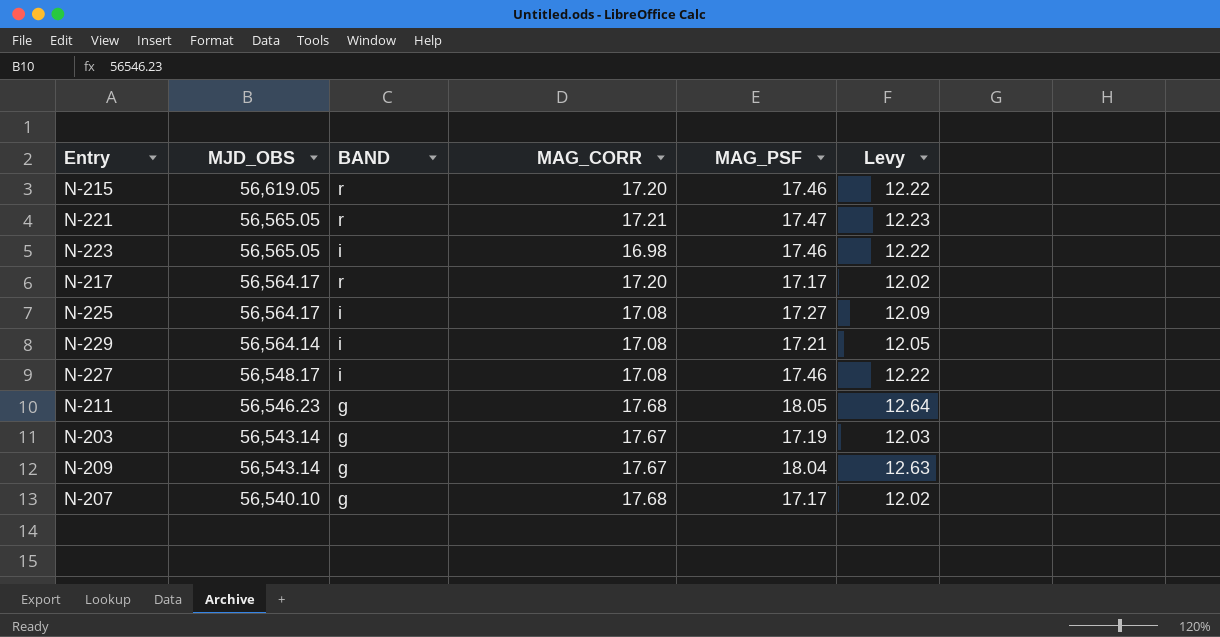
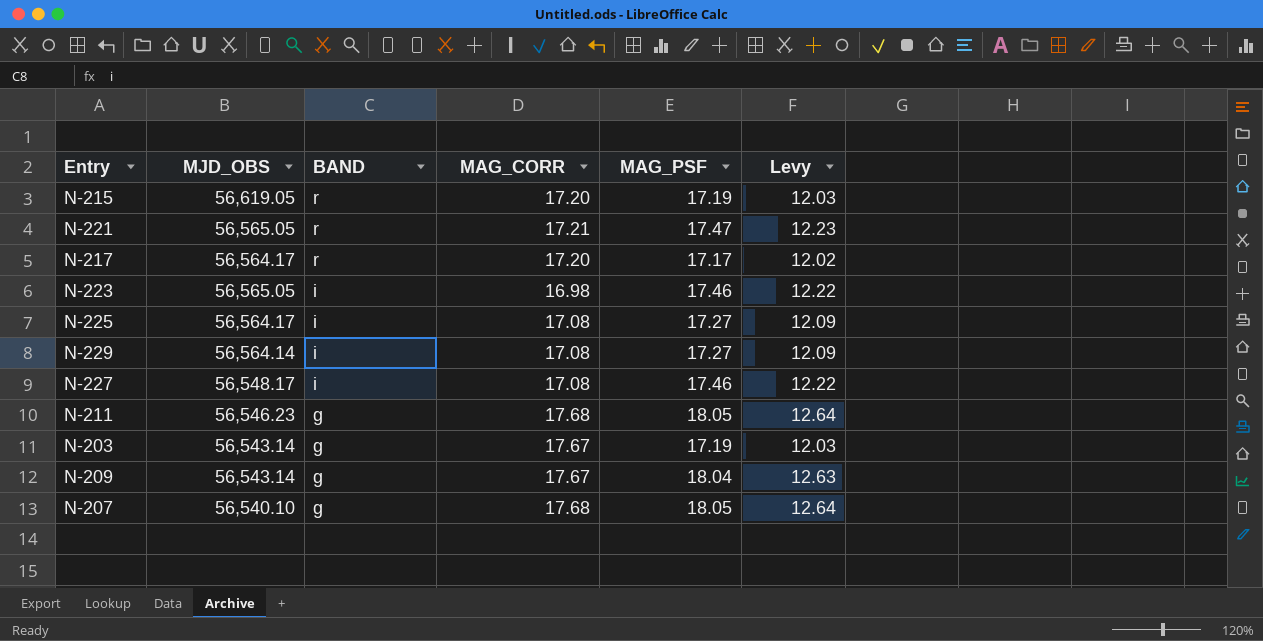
row order: MJD_OBS descending -> BAND descending
N-215 | MAG_PSF: 17.46 -> 17.19
N-215 | Levy: 12.22 -> 12.03
N-229 | MAG_PSF: 17.21 -> 17.27
N-229 | Levy: 12.05 -> 12.09
N-207 | MAG_PSF: 17.17 -> 18.05
N-207 | Levy: 12.02 -> 12.64

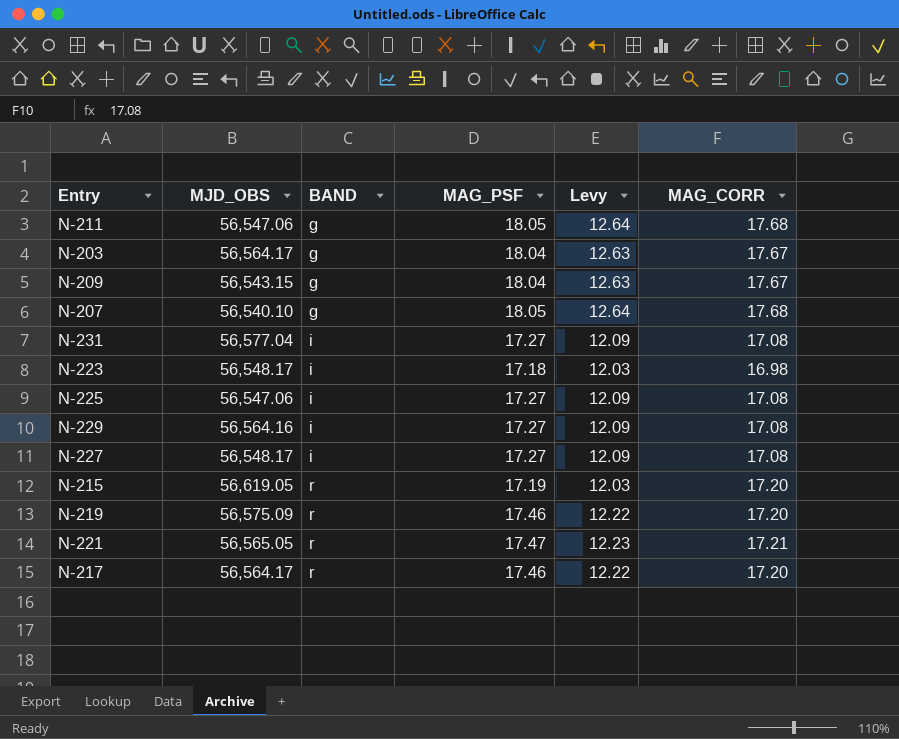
row order: BAND descending -> BAND ascending
column MAG_CORR | position: 4 -> 6
N-211 | MJD_OBS: 56,546.23 -> 56,547.06
N-203 | MJD_OBS: 56,543.14 -> 56,564.17
N-203 | MAG_PSF: 17.19 -> 18.04
N-203 | Levy: 12.03 -> 12.63
N-209 | MJD_OBS: 56,543.14 -> 56,543.15
row N-231: none -> 56,577.04 | i | 17.27 | 12.09 | 17.08
N-223 | MJD_OBS: 56,565.05 -> 56,548.17
N-223 | MAG_PSF: 17.46 -> 17.18
N-223 | Levy: 12.22 -> 12.03
N-225 | MJD_OBS: 56,564.17 -> 56,547.06
N-229 | MJD_OBS: 56,564.14 -> 56,564.16
N-227 | MAG_PSF: 17.46 -> 17.27
N-227 | Levy: 12.22 -> 12.09
row N-219: none -> 56,575.09 | r | 17.46 | 12.22 | 17.20
N-217 | MAG_PSF: 17.17 -> 17.46
N-217 | Levy: 12.02 -> 12.22

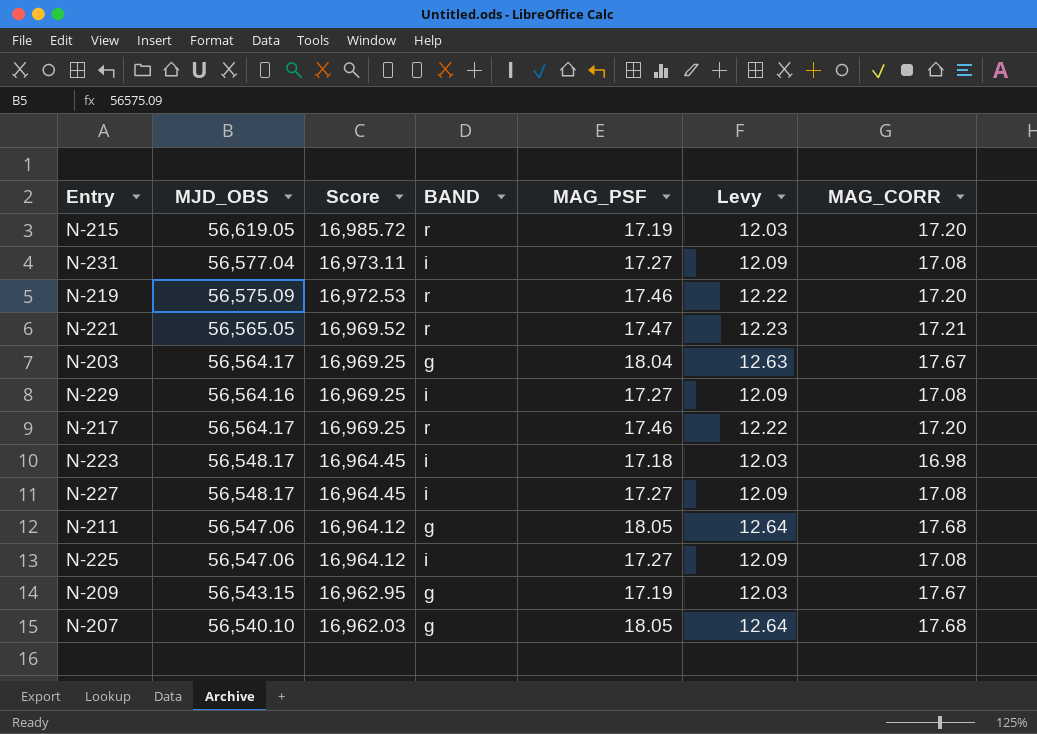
row order: BAND ascending -> Score descending
column Score | formula: none -> [MJD_OBS] * 0.3
N-209 | MAG_PSF: 18.04 -> 17.19
N-209 | Levy: 12.63 -> 12.03

